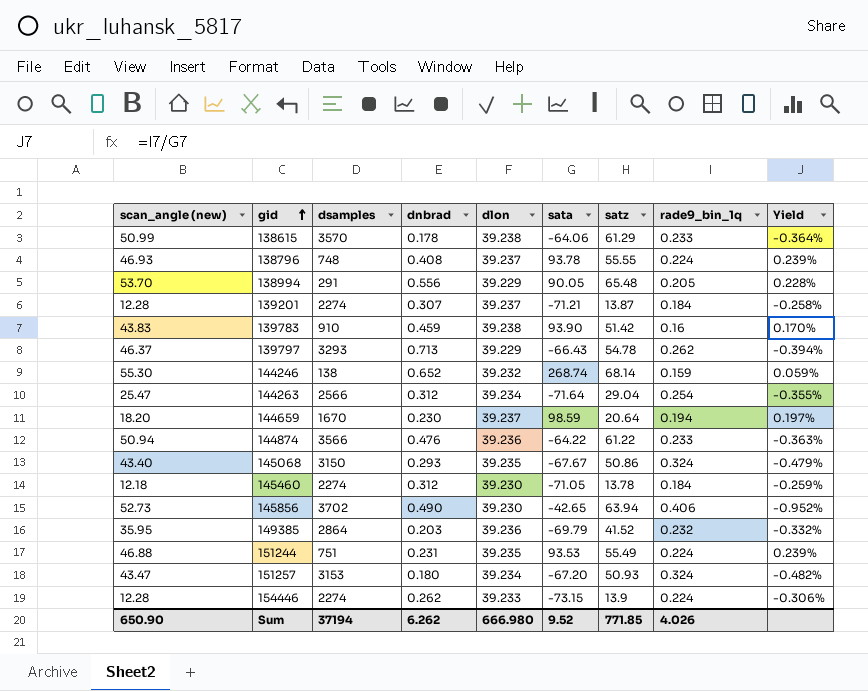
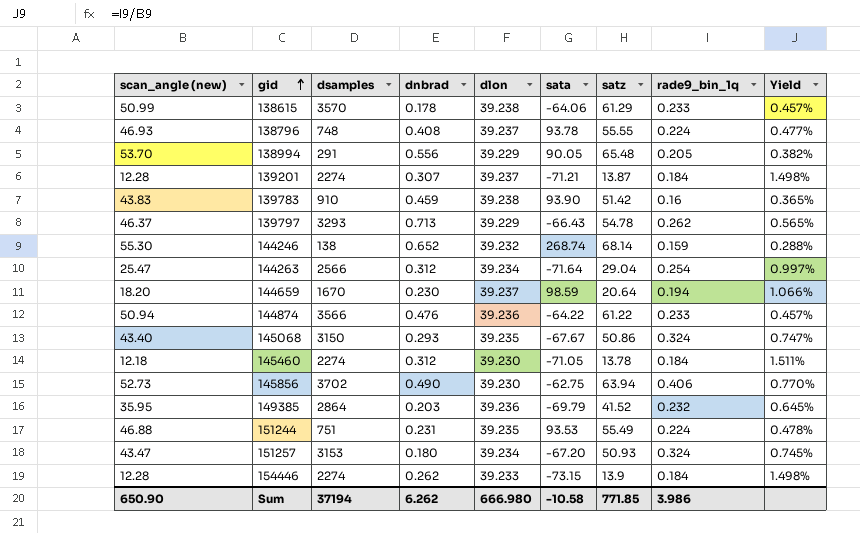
column Yield | formula: [rade9_bin_1q] / [sata] -> [rade9_bin_1q] / [scan_angle (new)]
145856 | sata: -42.65 -> -62.75
154446 | rade9_bin_1q: 0.224 -> 0.184
Sum | sata: 9.52 -> -10.58
Sum | rade9_bin_1q: 4.026 -> 3.986

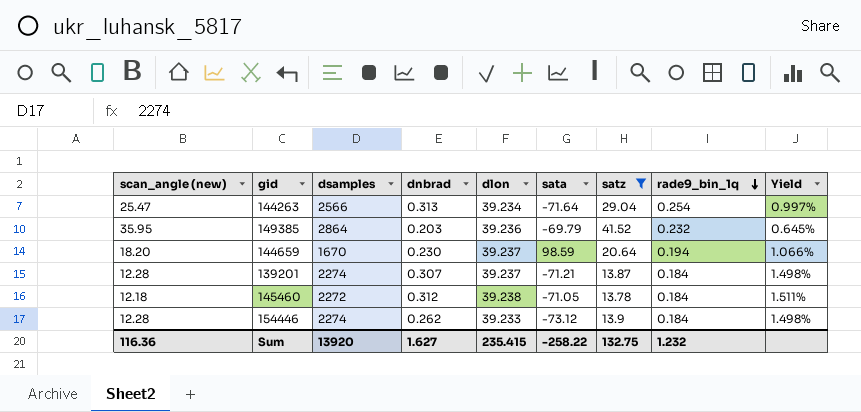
filter: none -> satz <= 41.52
row order: gid ascending -> rade9_bin_1q descending
144263 | dnbrad: 0.312 -> 0.313
145460 | dsamples: 2274 -> 2272
145460 | dlon: 39.230 -> 39.238
154446 | sata: -73.15 -> -73.12
Sum | scan_angle (new): 650.90 -> 116.36
Sum | dsamples: 37194 -> 13920
Sum | dnbrad: 6.262 -> 1.627
Sum | dlon: 666.980 -> 235.415
Sum | sata: -10.58 -> -258.22
Sum | satz: 771.85 -> 132.75
Sum | rade9_bin_1q: 3.986 -> 1.232

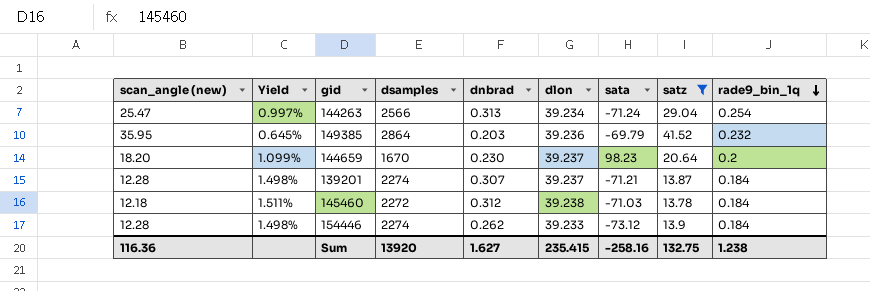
column Yield | position: 9 -> 2
144263 | sata: -71.64 -> -71.24
144659 | Yield: 1.066% -> 1.099%
144659 | sata: 98.59 -> 98.23
144659 | rade9_bin_1q: 0.194 -> 0.2
145460 | sata: -71.05 -> -71.03
Sum | sata: -258.22 -> -258.16
Sum | rade9_bin_1q: 1.232 -> 1.238

